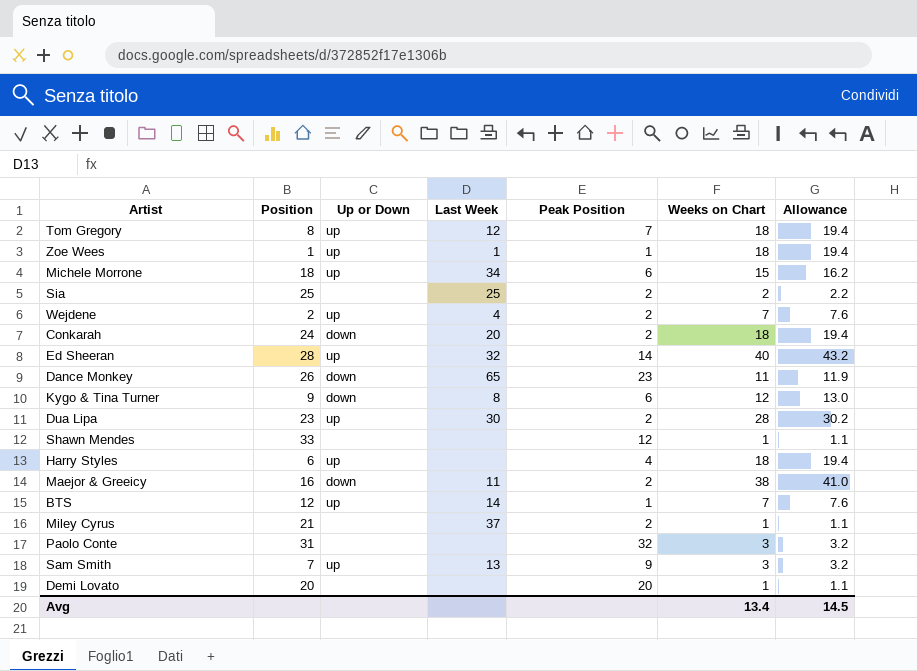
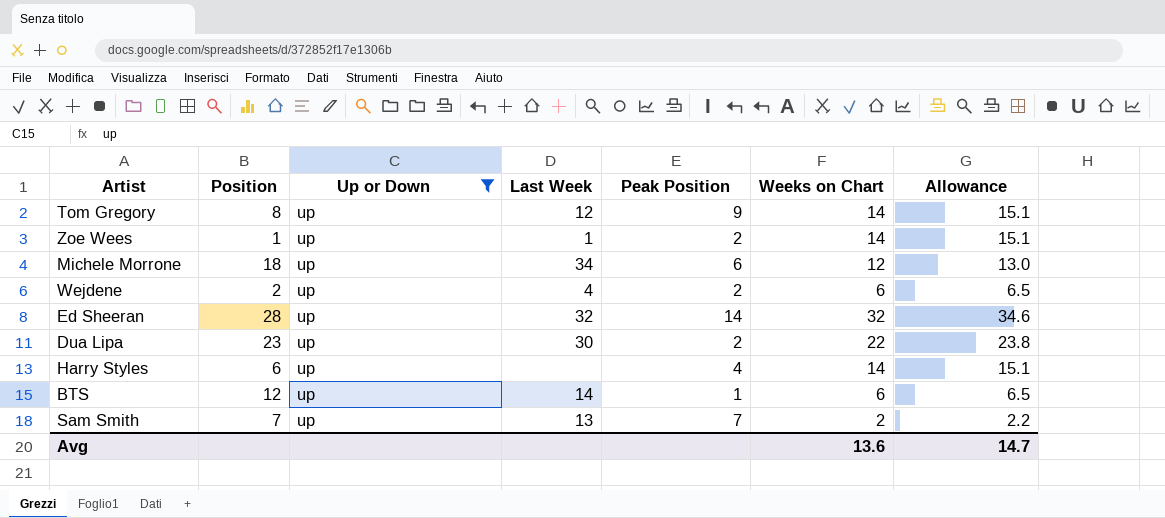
filter: none -> Up or Down = up
Tom Gregory | Peak Position: 7 -> 9
Tom Gregory | Weeks on Chart: 18 -> 14
Tom Gregory | Allowance: 19.4 -> 15.1
Zoe Wees | Peak Position: 1 -> 2
Zoe Wees | Weeks on Chart: 18 -> 14
Zoe Wees | Allowance: 19.4 -> 15.1
Michele Morrone | Weeks on Chart: 15 -> 12
Michele Morrone | Allowance: 16.2 -> 13.0
Wejdene | Weeks on Chart: 7 -> 6
Wejdene | Allowance: 7.6 -> 6.5
Ed Sheeran | Weeks on Chart: 40 -> 32
Ed Sheeran | Allowance: 43.2 -> 34.6
Dua Lipa | Weeks on Chart: 28 -> 22
Dua Lipa | Allowance: 30.2 -> 23.8
Harry Styles | Weeks on Chart: 18 -> 14
Harry Styles | Allowance: 19.4 -> 15.1
BTS | Weeks on Chart: 7 -> 6
BTS | Allowance: 7.6 -> 6.5
Sam Smith | Peak Position: 9 -> 7
Sam Smith | Weeks on Chart: 3 -> 2
Sam Smith | Allowance: 3.2 -> 2.2
Avg | Weeks on Chart: 13.4 -> 13.6
Avg | Allowance: 14.5 -> 14.7

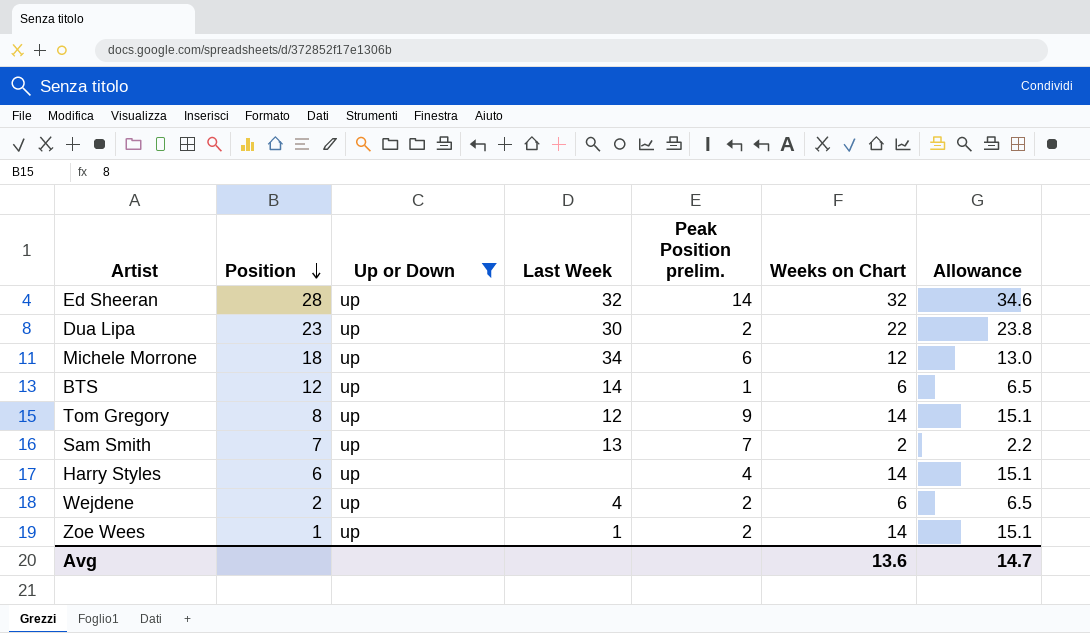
row order: none -> Position descending
column name: Peak Position -> Peak Position prelim.

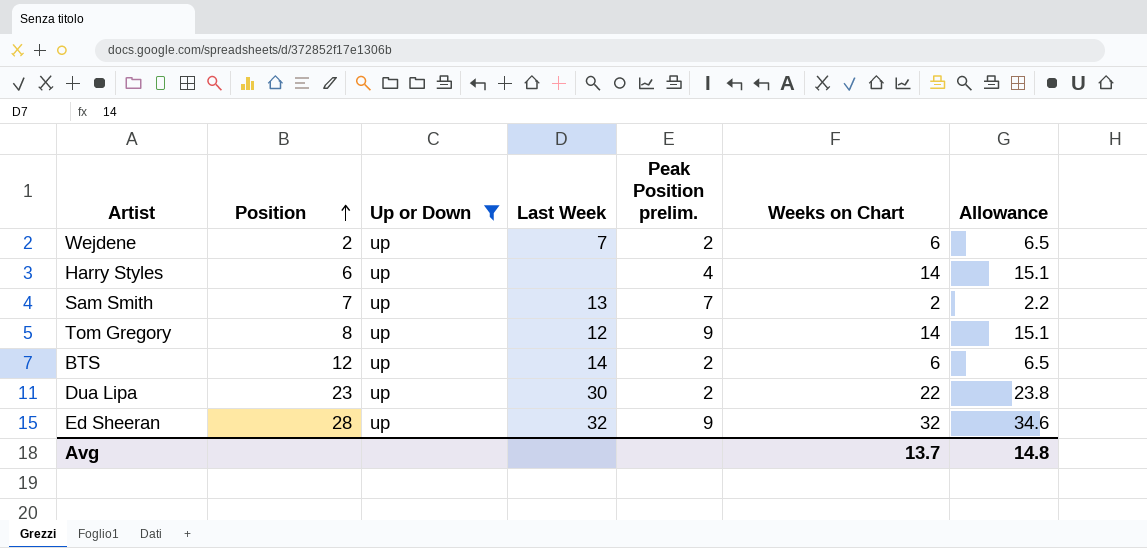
row order: Position descending -> Position ascending
row Michele Morrone: 18 | up | 34 | 6 | 12 | 13.0 -> none
row Zoe Wees: 1 | up | 1 | 2 | 14 | 15.1 -> none
Wejdene | Last Week: 4 -> 7
BTS | Peak Position prelim.: 1 -> 2
Ed Sheeran | Peak Position prelim.: 14 -> 9
Avg | Weeks on Chart: 13.6 -> 13.7
Avg | Allowance: 14.7 -> 14.8

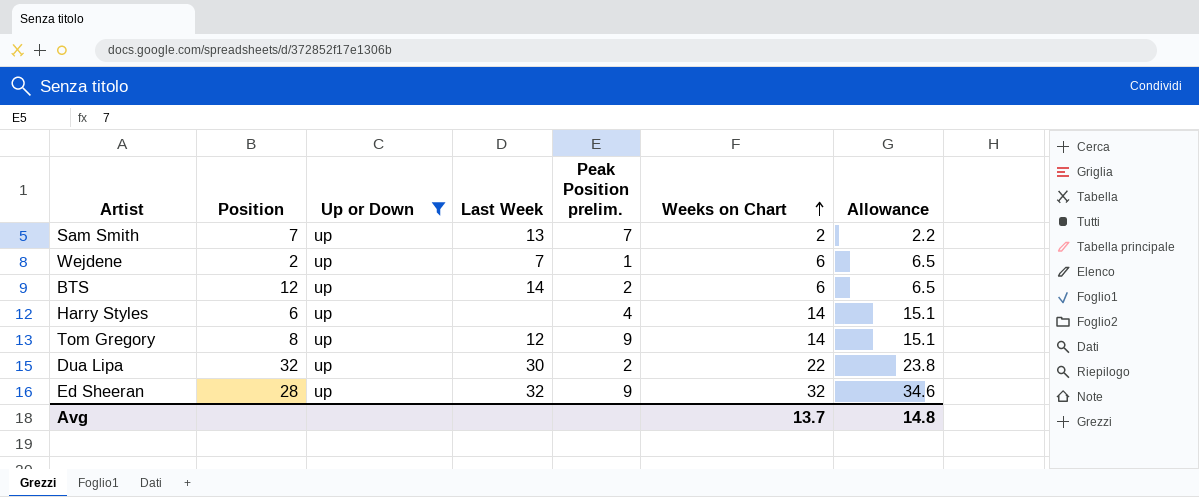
row order: Position ascending -> Weeks on Chart ascending
Wejdene | Peak Position prelim.: 2 -> 1
Dua Lipa | Position: 23 -> 32

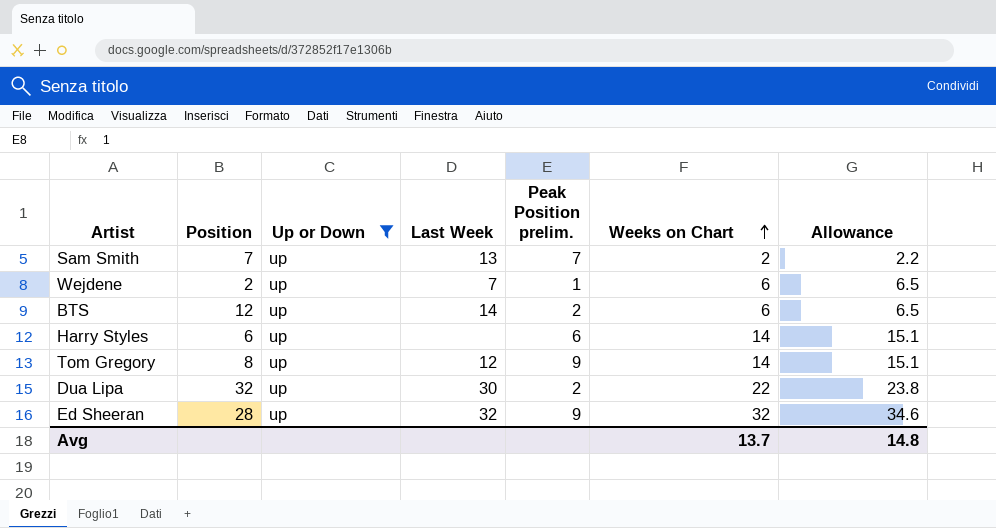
Harry Styles | Peak Position prelim.: 4 -> 6

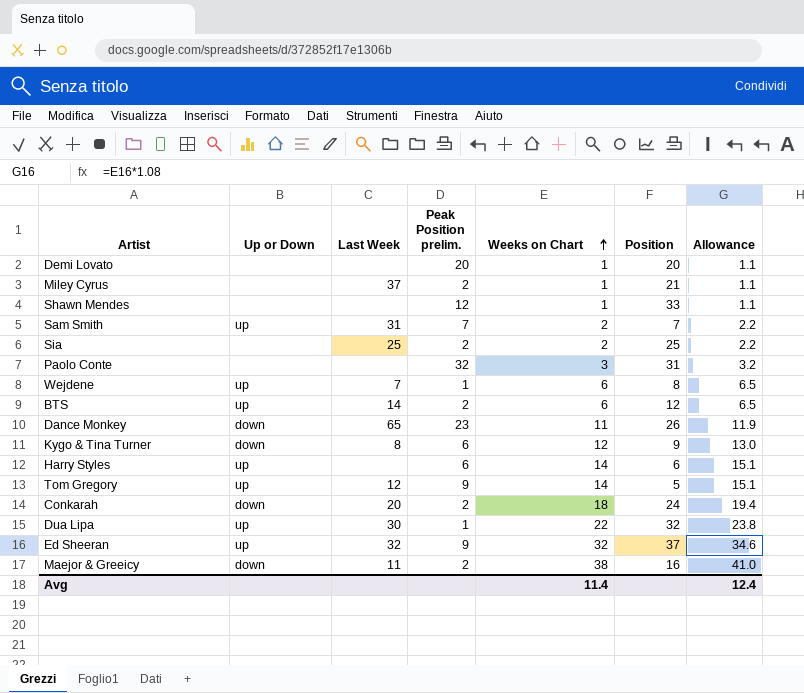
filter: Up or Down = up -> none
column Position | position: 2 -> 6
Sam Smith | Last Week: 13 -> 31
Wejdene | Position: 2 -> 8
Tom Gregory | Position: 8 -> 5
Dua Lipa | Peak Position prelim.: 2 -> 1
Ed Sheeran | Position: 28 -> 37
Avg | Weeks on Chart: 13.7 -> 11.4
Avg | Allowance: 14.8 -> 12.4

